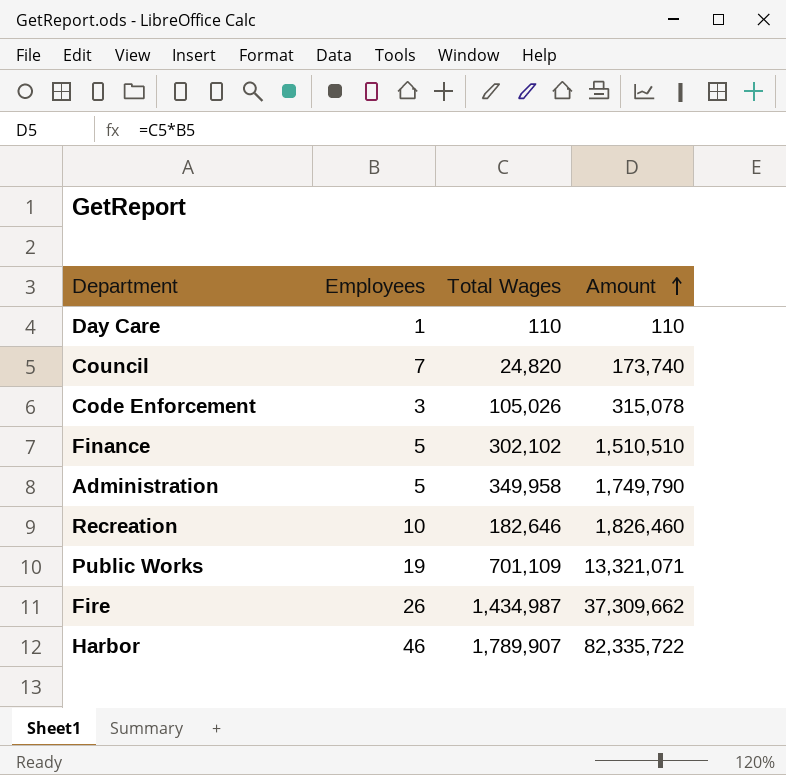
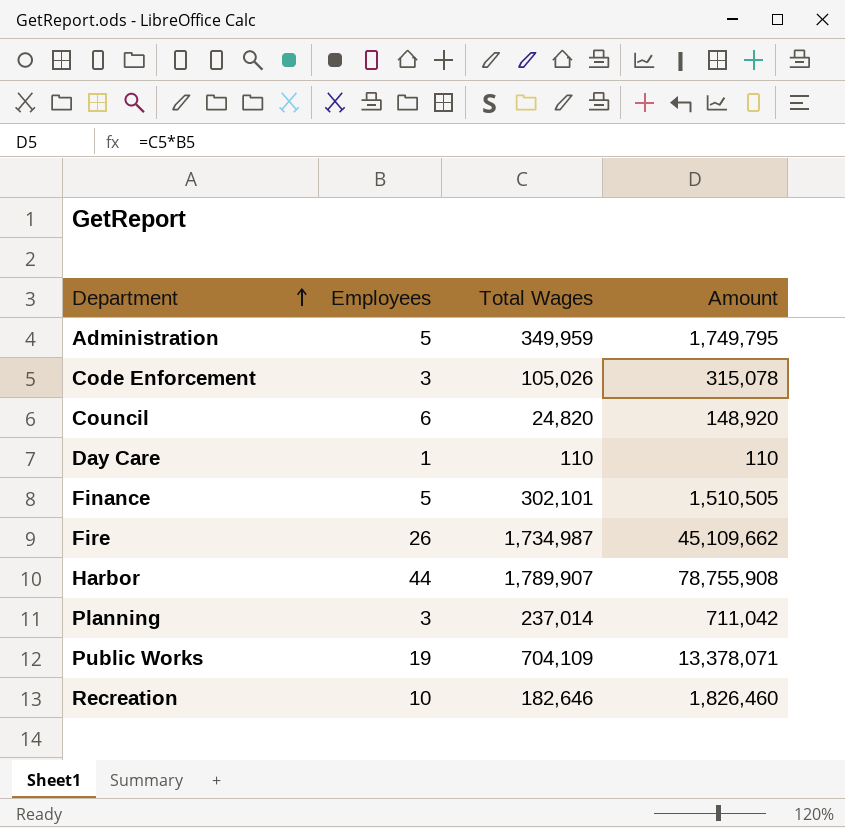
row order: Amount ascending -> Department ascending
Administration | Total Wages: 349,958 -> 349,959
Administration | Amount: 1,749,790 -> 1,749,795
Council | Employees: 7 -> 6
Council | Amount: 173,740 -> 148,920
Finance | Total Wages: 302,102 -> 302,101
Finance | Amount: 1,510,510 -> 1,510,505
Fire | Total Wages: 1,434,987 -> 1,734,987
Fire | Amount: 37,309,662 -> 45,109,662
Harbor | Employees: 46 -> 44
Harbor | Amount: 82,335,722 -> 78,755,908
row Planning: none -> 3 | 237,014 | 711,042
Public Works | Total Wages: 701,109 -> 704,109
Public Works | Amount: 13,321,071 -> 13,378,071

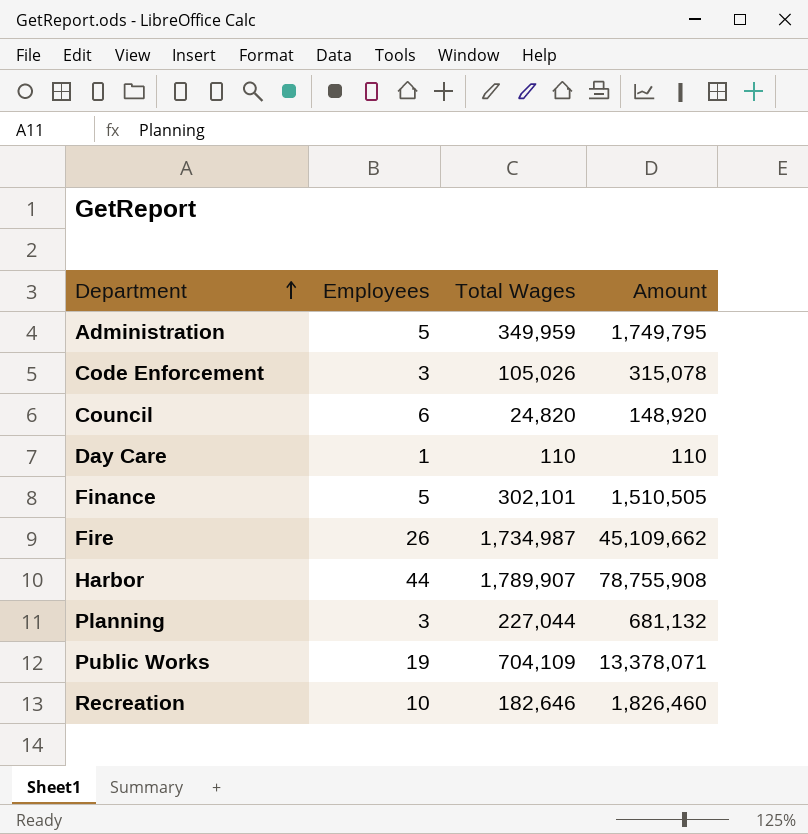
Planning | Total Wages: 237,014 -> 227,044
Planning | Amount: 711,042 -> 681,132

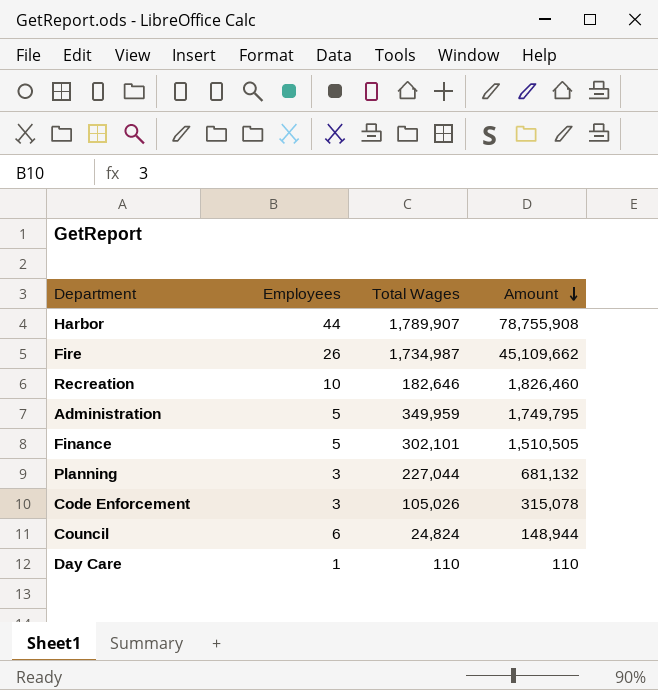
row order: Department ascending -> Amount descending
row Public Works: 19 | 704,109 | 13,378,071 -> none
Council | Total Wages: 24,820 -> 24,824
Council | Amount: 148,920 -> 148,944

